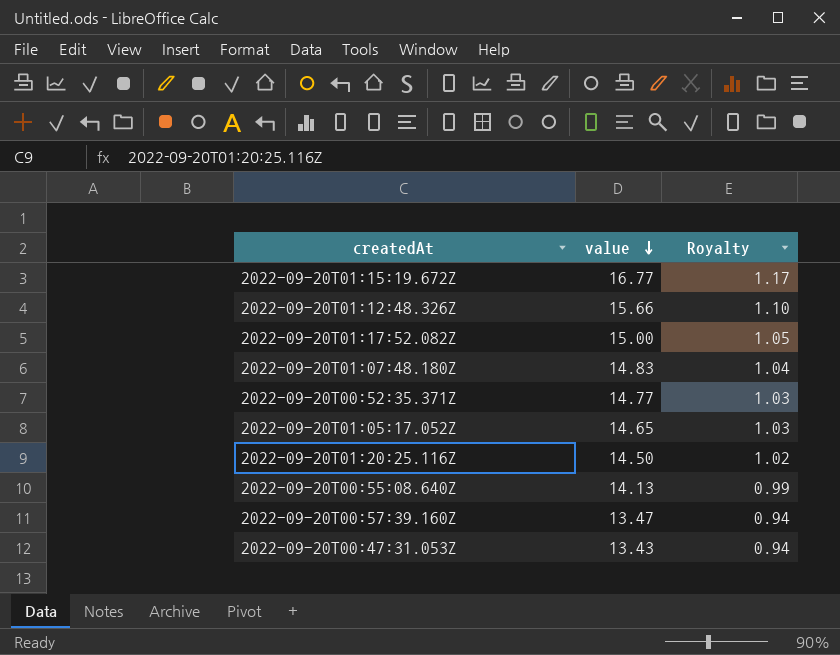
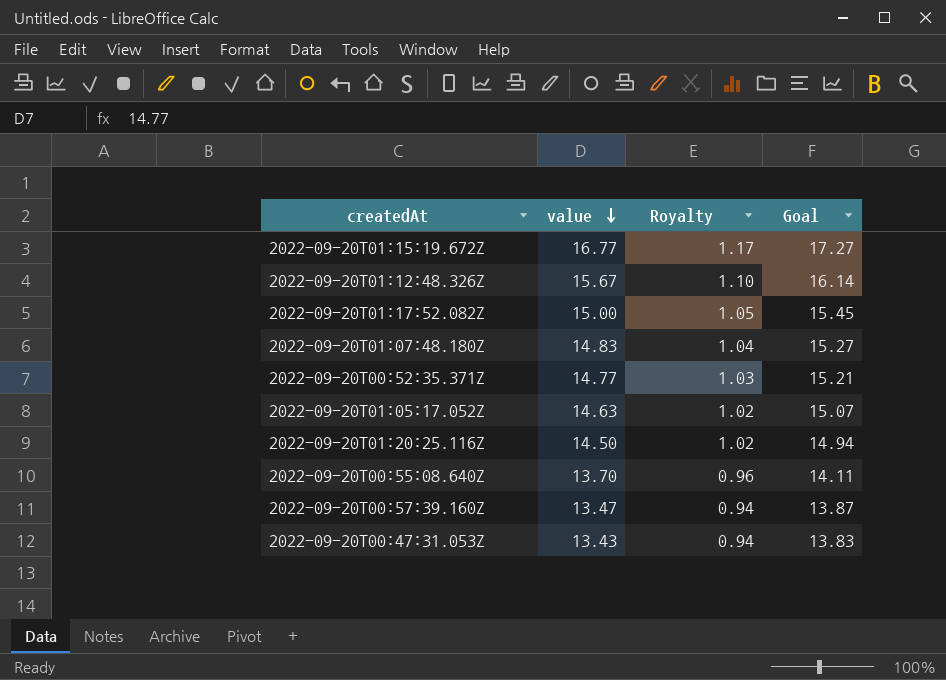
column Goal | formula: none -> [value] * 1.03
2022-09-20T01:12:48.326Z | value: 15.66 -> 15.67
2022-09-20T01:05:17.052Z | value: 14.65 -> 14.63
2022-09-20T01:05:17.052Z | Royalty: 1.03 -> 1.02
2022-09-20T00:55:08.640Z | value: 14.13 -> 13.70
2022-09-20T00:55:08.640Z | Royalty: 0.99 -> 0.96

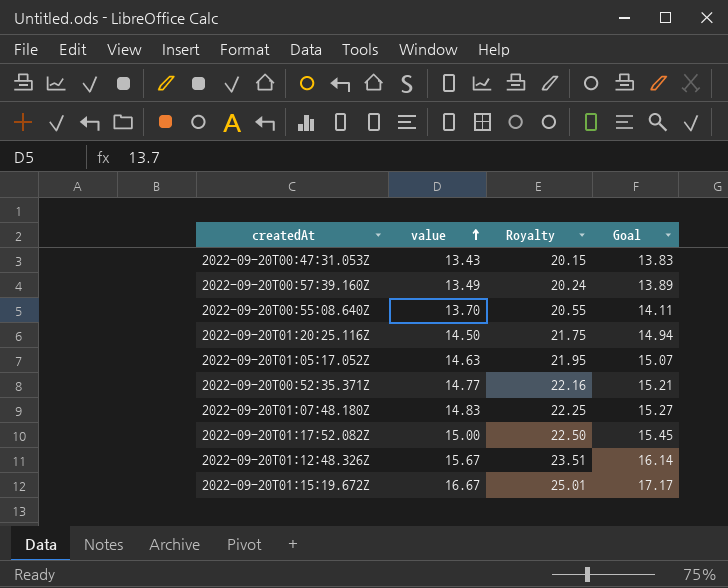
row order: value descending -> value ascending
column Royalty | formula: [value] * 0.07 -> [value] * 1.5
2022-09-20T00:57:39.160Z | value: 13.47 -> 13.49
2022-09-20T00:57:39.160Z | Goal: 13.87 -> 13.89
2022-09-20T01:15:19.672Z | value: 16.77 -> 16.67
2022-09-20T01:15:19.672Z | Goal: 17.27 -> 17.17

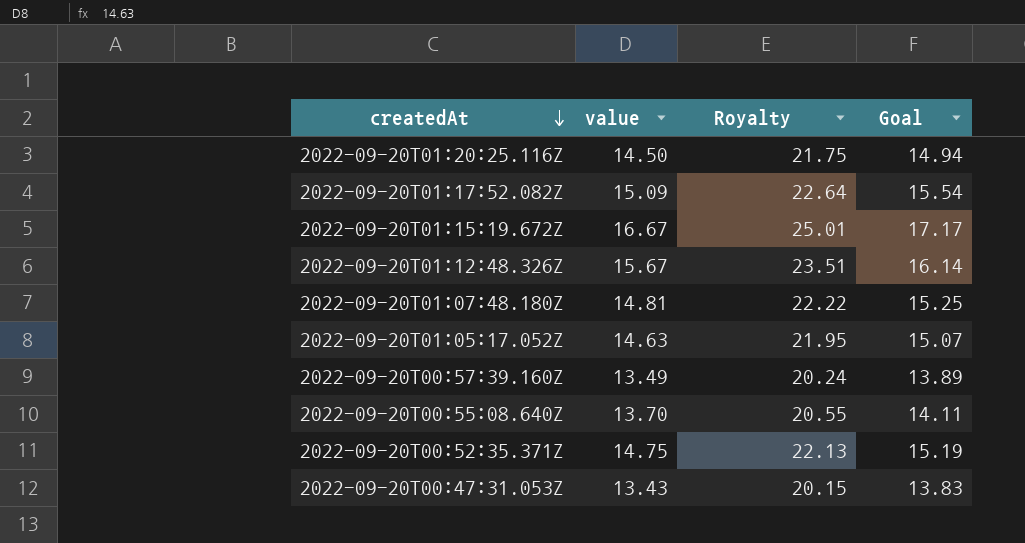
row order: value ascending -> createdAt descending
2022-09-20T01:17:52.082Z | value: 15.00 -> 15.09
2022-09-20T01:17:52.082Z | Royalty: 22.50 -> 22.64
2022-09-20T01:17:52.082Z | Goal: 15.45 -> 15.54
2022-09-20T01:07:48.180Z | value: 14.83 -> 14.81
2022-09-20T01:07:48.180Z | Royalty: 22.25 -> 22.22
2022-09-20T01:07:48.180Z | Goal: 15.27 -> 15.25
2022-09-20T00:52:35.371Z | value: 14.77 -> 14.75
2022-09-20T00:52:35.371Z | Royalty: 22.16 -> 22.13
2022-09-20T00:52:35.371Z | Goal: 15.21 -> 15.19

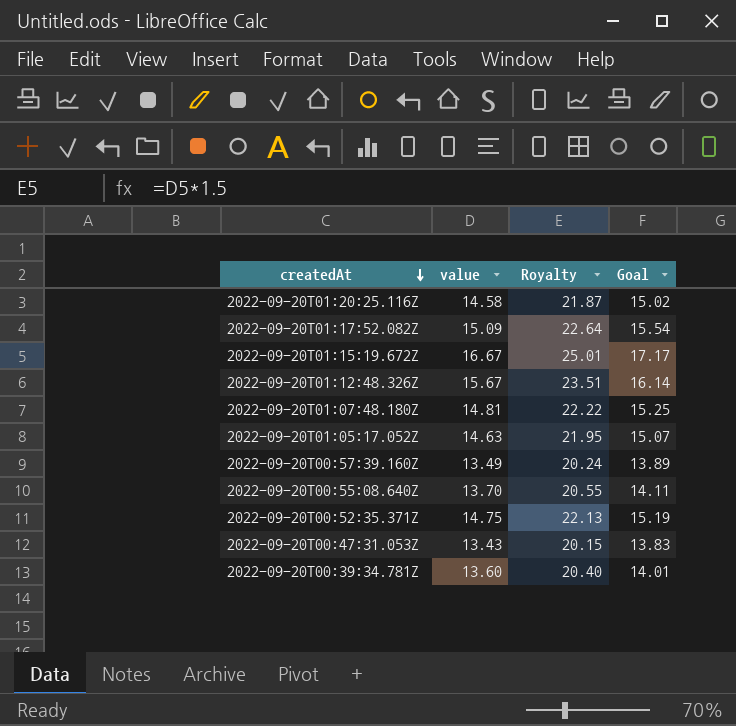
2022-09-20T01:20:25.116Z | value: 14.50 -> 14.58
2022-09-20T01:20:25.116Z | Royalty: 21.75 -> 21.87
2022-09-20T01:20:25.116Z | Goal: 14.94 -> 15.02
row 2022-09-20T00:39:34.781Z: none -> 13.60 | 20.40 | 14.01

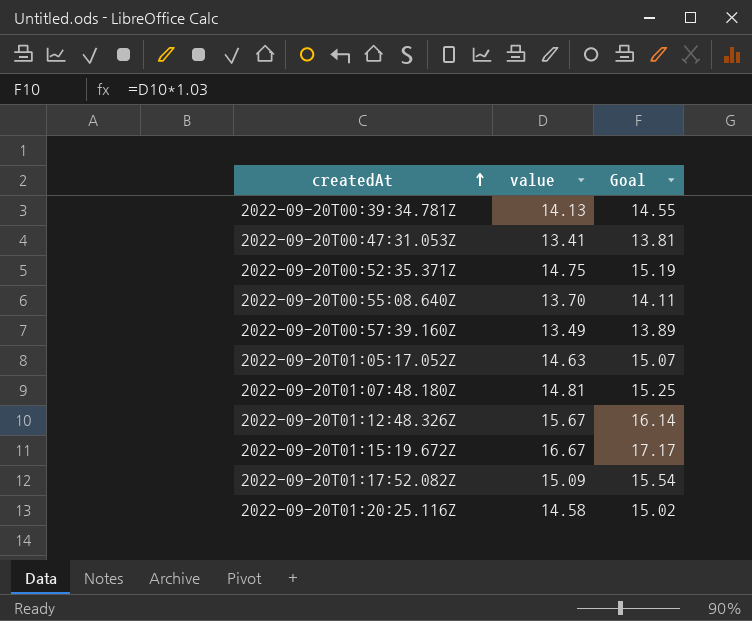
row order: createdAt descending -> createdAt ascending
column Royalty | formula: [value] * 1.5 -> none
2022-09-20T00:39:34.781Z | value: 13.60 -> 14.13
2022-09-20T00:39:34.781Z | Goal: 14.01 -> 14.55
2022-09-20T00:47:31.053Z | value: 13.43 -> 13.41
2022-09-20T00:47:31.053Z | Goal: 13.83 -> 13.81

